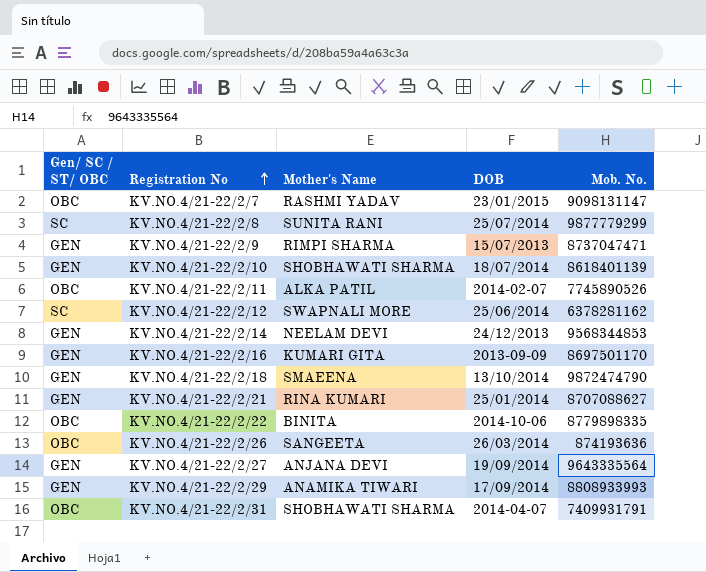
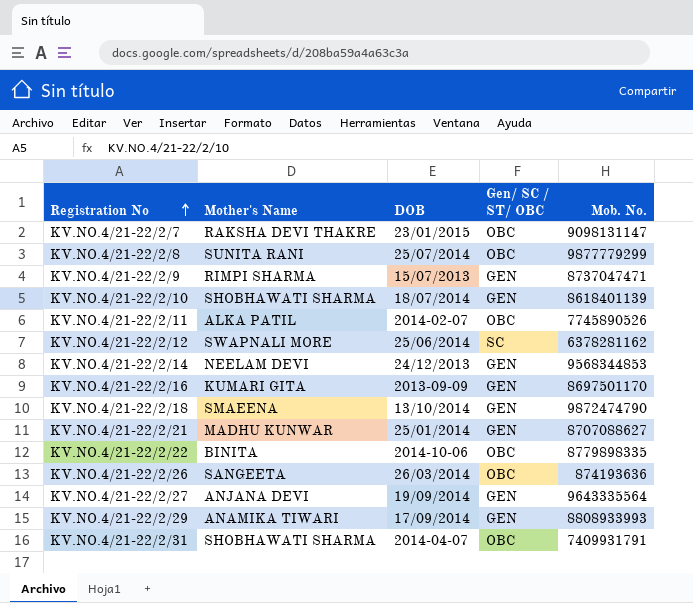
column Gen/ SC / ST/ OBC | position: 1 -> 4
KV.NO.4/21-22/2/7 | Mother's Name: RASHMI YADAV -> RAKSHA DEVI THAKRE
KV.NO.4/21-22/2/8 | Gen/ SC / ST/ OBC: SC -> OBC
KV.NO.4/21-22/2/21 | Mother's Name: RINA KUMARI -> MADHU KUNWAR

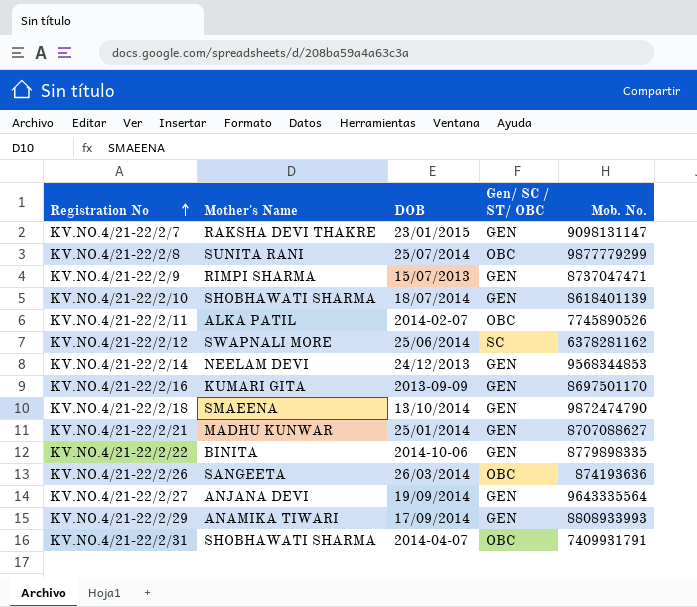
KV.NO.4/21-22/2/7 | Gen/ SC / ST/ OBC: OBC -> GEN
KV.NO.4/21-22/2/22 | Gen/ SC / ST/ OBC: OBC -> GEN

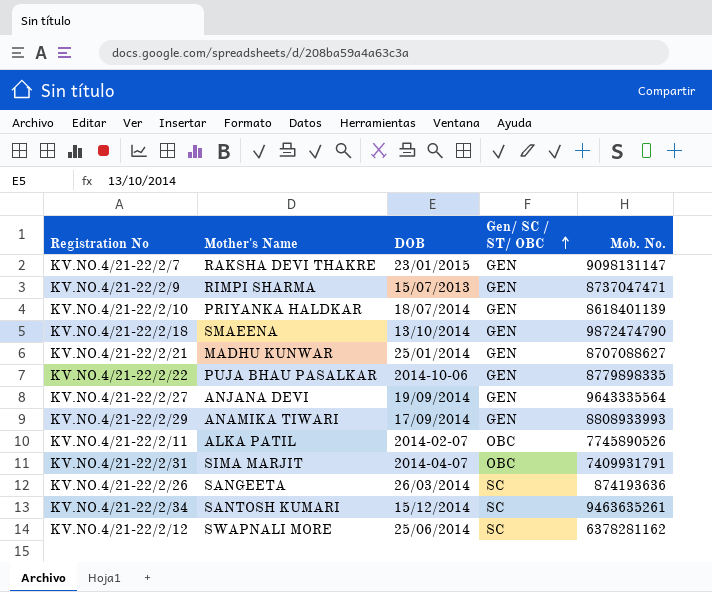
row order: Registration No ascending -> Gen/ SC / ST/ OBC ascending
row KV.NO.4/21-22/2/8: SUNITA RANI | 25/07/2014 | OBC | 9877779299 -> none
row KV.NO.4/21-22/2/14: NEELAM DEVI | 24/12/2013 | GEN | 9568344853 -> none
row KV.NO.4/21-22/2/16: KUMARI GITA | 2013-09-09 | GEN | 8697501170 -> none
KV.NO.4/21-22/2/10 | Mother's Name: SHOBHAWATI SHARMA -> PRIYANKA HALDKAR
KV.NO.4/21-22/2/22 | Mother's Name: BINITA -> PUJA BHAU PASALKAR
KV.NO.4/21-22/2/31 | Mother's Name: SHOBHAWATI SHARMA -> SIMA MARJIT
KV.NO.4/21-22/2/26 | Gen/ SC / ST/ OBC: OBC -> SC
row KV.NO.4/21-22/2/34: none -> SANTOSH KUMARI | 15/12/2014 | SC | 9463635261

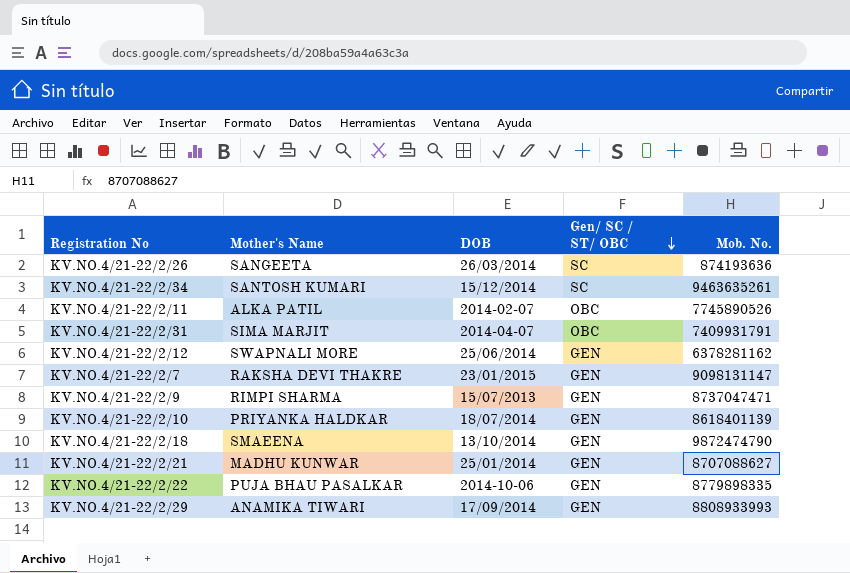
row order: Gen/ SC / ST/ OBC ascending -> Gen/ SC / ST/ OBC descending
row KV.NO.4/21-22/2/27: ANJANA DEVI | 19/09/2014 | GEN | 9643335564 -> none
KV.NO.4/21-22/2/12 | Gen/ SC / ST/ OBC: SC -> GEN

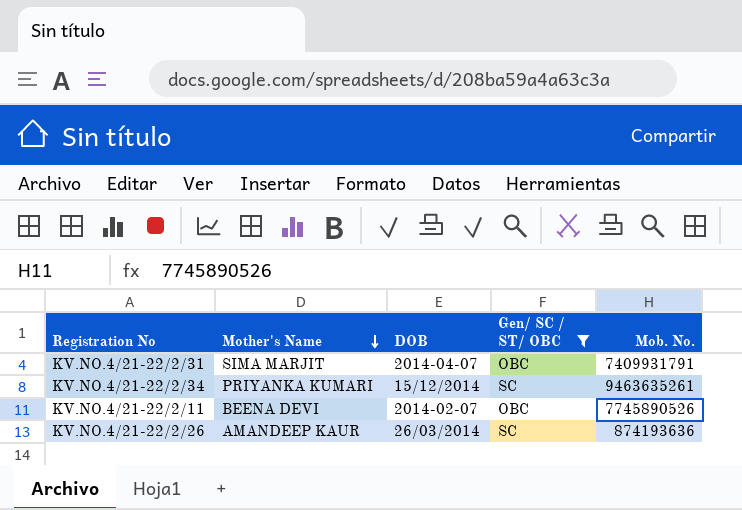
filter: none -> Gen/ SC / ST/ OBC != GEN
row order: Gen/ SC / ST/ OBC descending -> Mother's Name descending
KV.NO.4/21-22/2/34 | Mother's Name: SANTOSH KUMARI -> PRIYANKA KUMARI
KV.NO.4/21-22/2/11 | Mother's Name: ALKA PATIL -> BEENA DEVI
KV.NO.4/21-22/2/26 | Mother's Name: SANGEETA -> AMANDEEP KAUR

